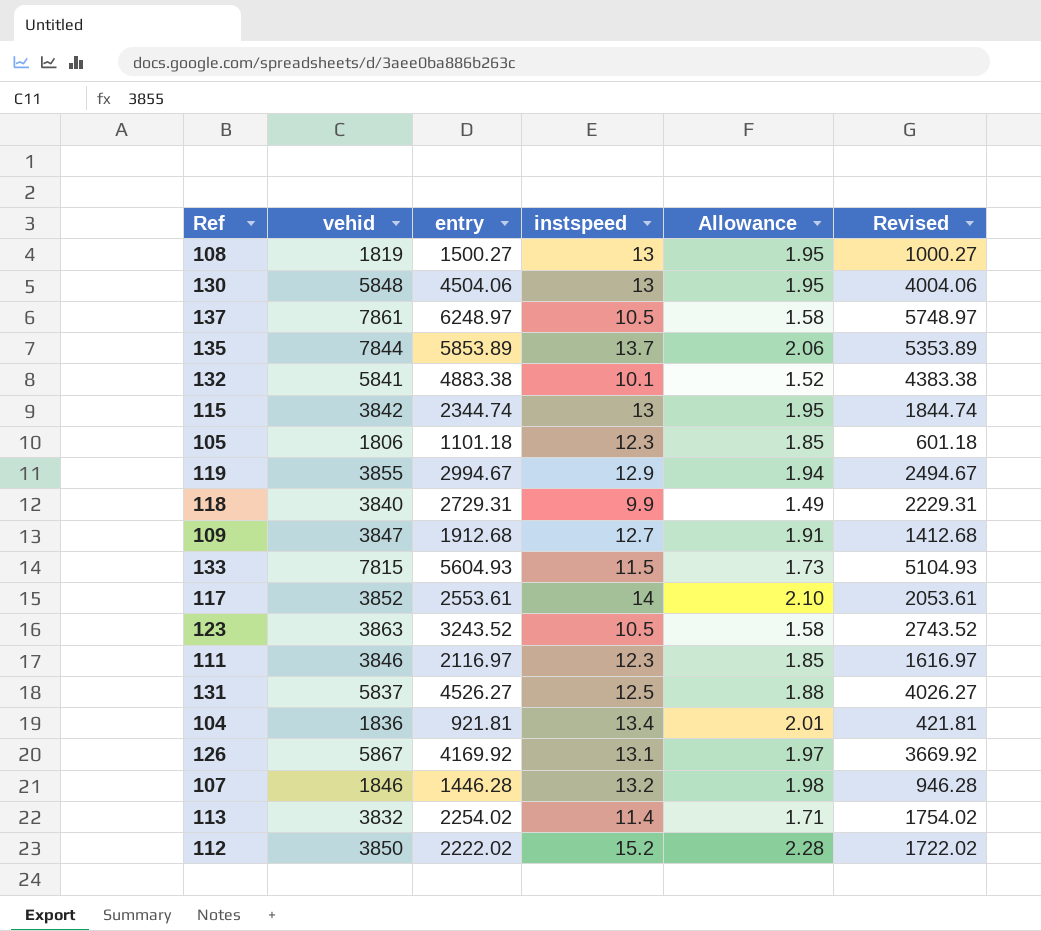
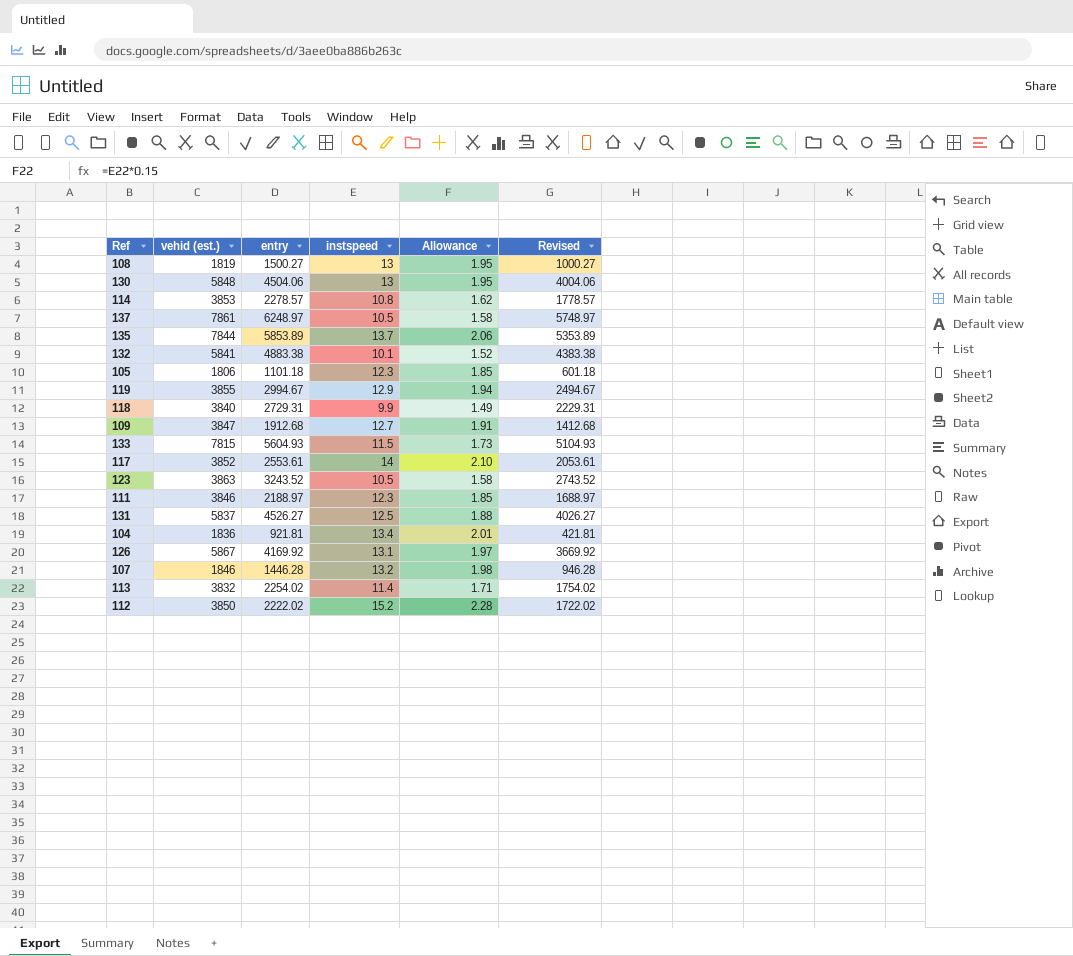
column name: vehid -> vehid (est.)
row 115: 3842 | 2344.74 | 13 | 1.95 | 1844.74 -> none
row 114: none -> 3853 | 2278.57 | 10.8 | 1.62 | 1778.57
111 | entry: 2116.97 -> 2188.97
111 | Revised: 1616.97 -> 1688.97

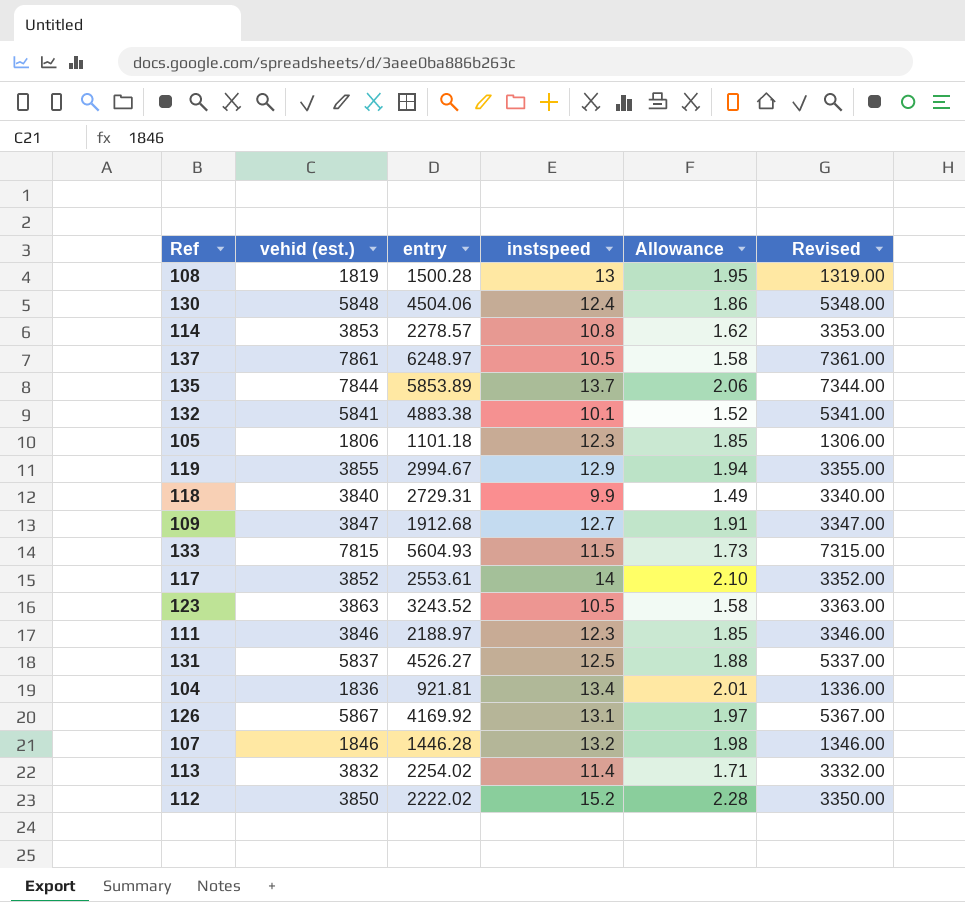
column Revised | formula: [entry] - 500 -> [vehid (est.)] - 500
108 | entry: 1500.27 -> 1500.28
130 | instspeed: 13 -> 12.4
130 | Allowance: 1.95 -> 1.86

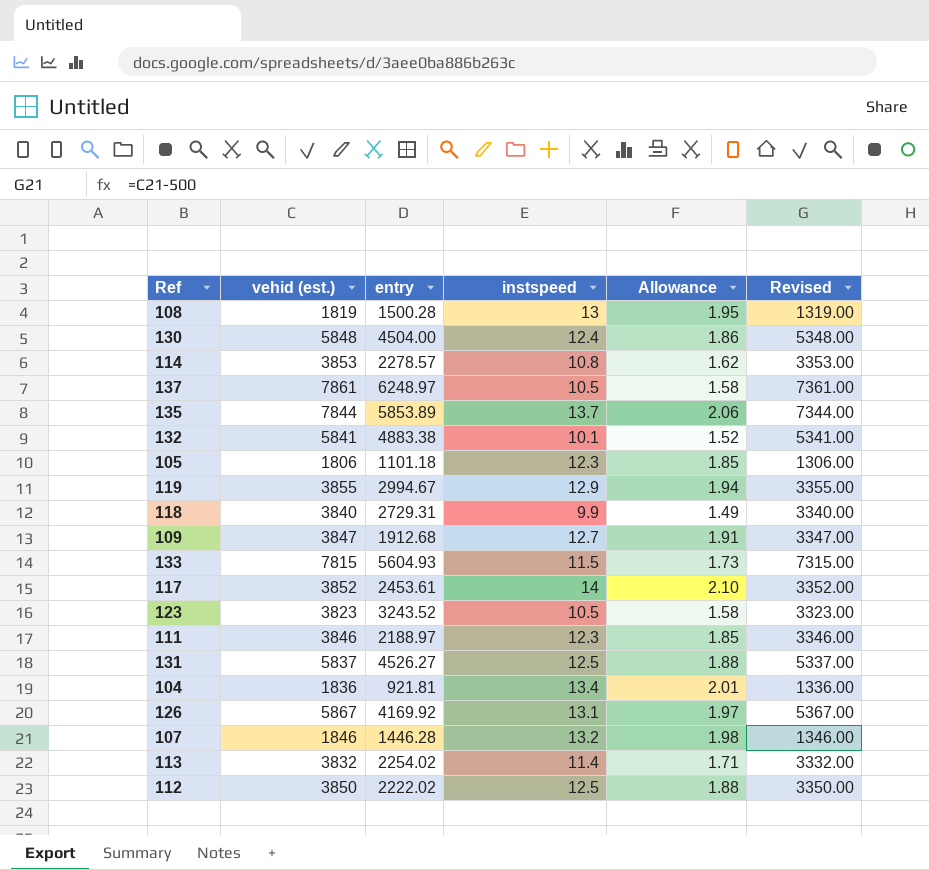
130 | entry: 4504.06 -> 4504.00
117 | entry: 2553.61 -> 2453.61
123 | vehid (est.): 3863 -> 3823
123 | Revised: 3363.00 -> 3323.00
112 | instspeed: 15.2 -> 12.5
112 | Allowance: 2.28 -> 1.88

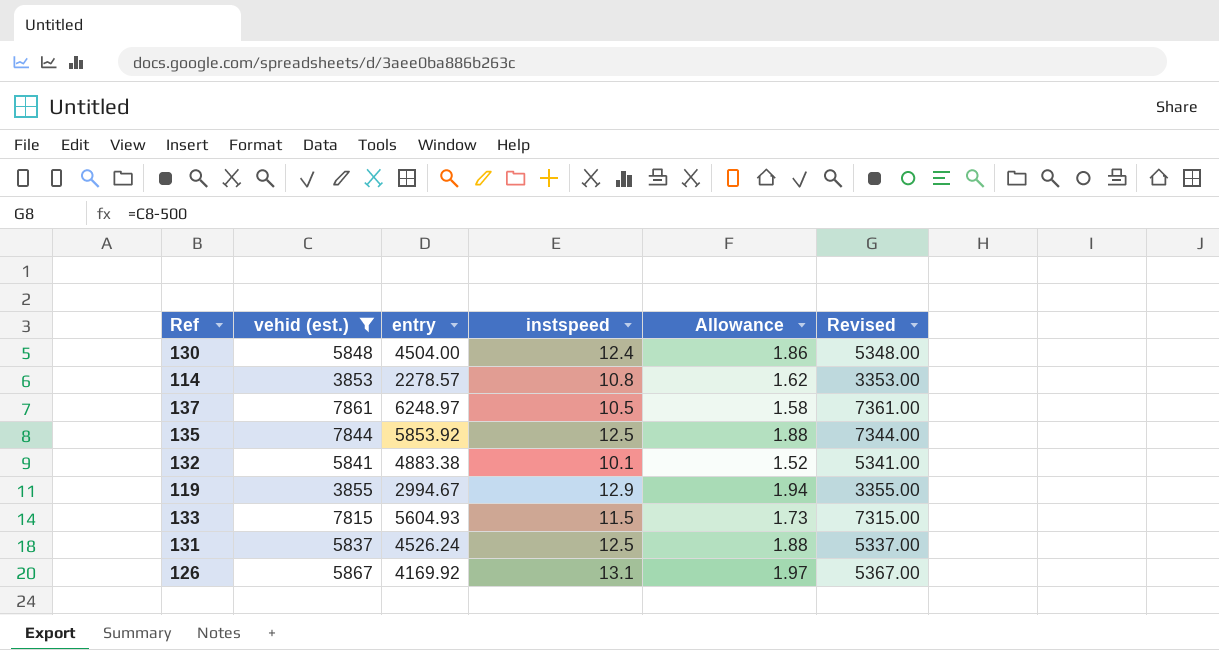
filter: none -> vehid (est.) >= 3853
135 | entry: 5853.89 -> 5853.92
135 | instspeed: 13.7 -> 12.5
135 | Allowance: 2.06 -> 1.88
131 | entry: 4526.27 -> 4526.24

